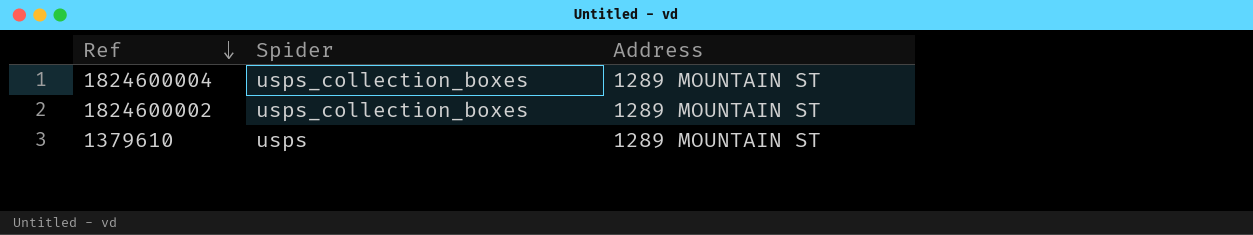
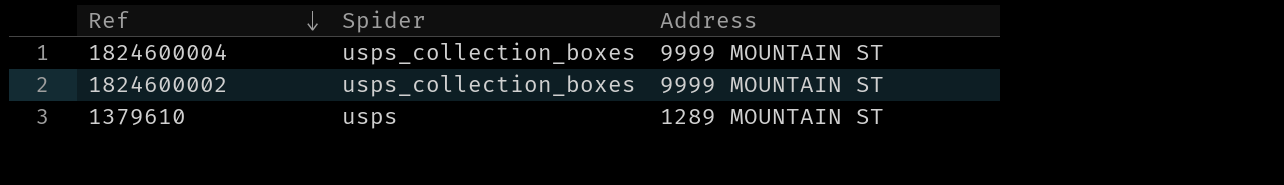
1824600004 | Address: 1289 MOUNTAIN ST -> 9999 MOUNTAIN ST
1824600002 | Address: 1289 MOUNTAIN ST -> 9999 MOUNTAIN ST

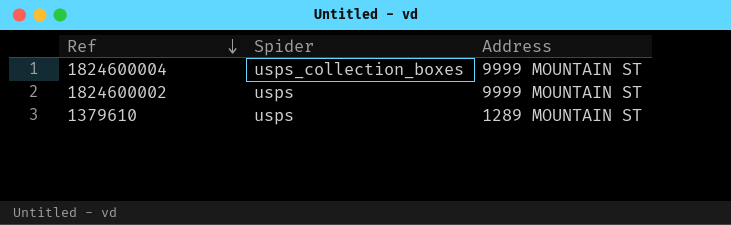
1824600002 | Spider: usps_collection_boxes -> usps

